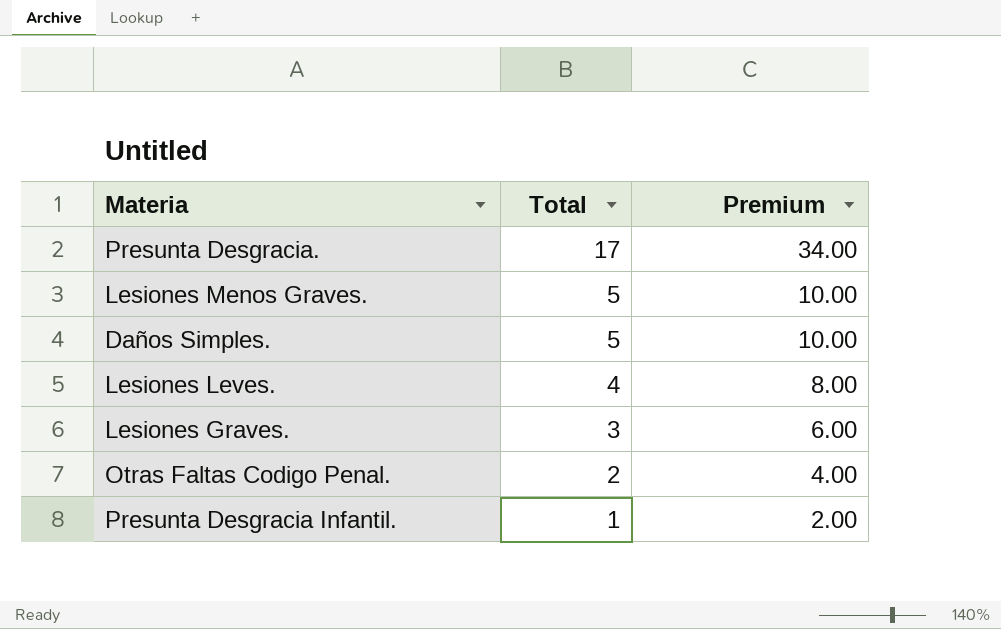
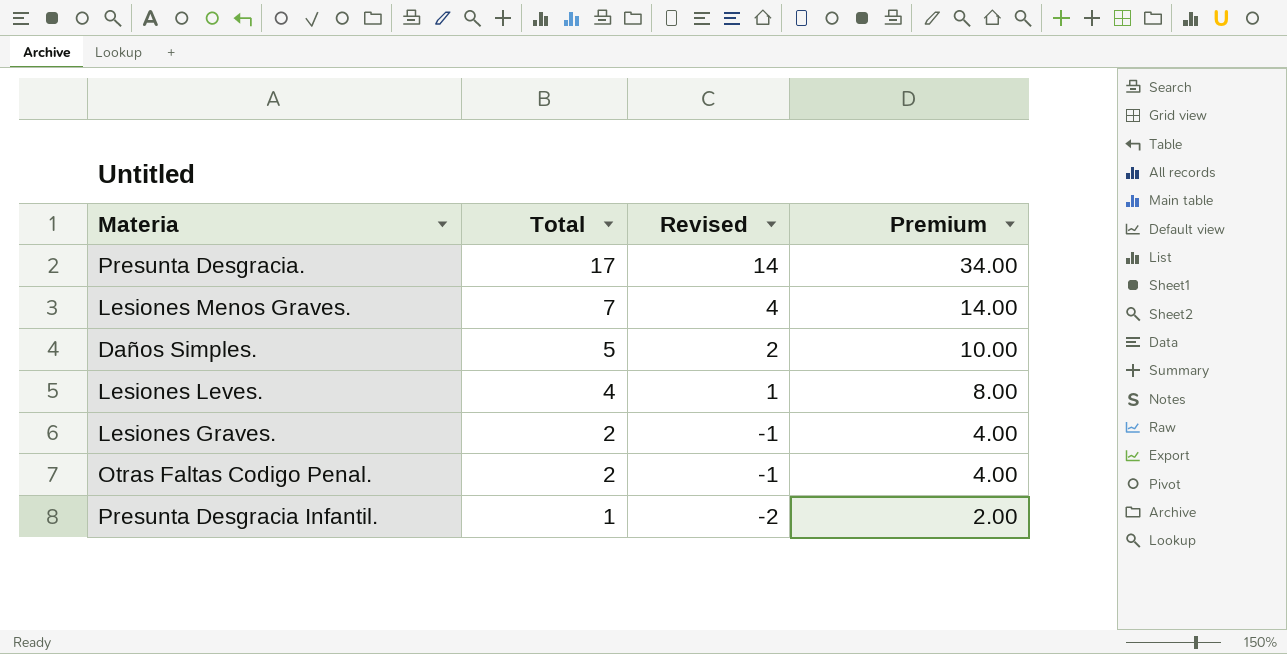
column Revised | formula: none -> [Total] - 3
Lesiones Menos Graves. | Total: 5 -> 7
Lesiones Menos Graves. | Premium: 10.00 -> 14.00
Lesiones Graves. | Total: 3 -> 2
Lesiones Graves. | Premium: 6.00 -> 4.00

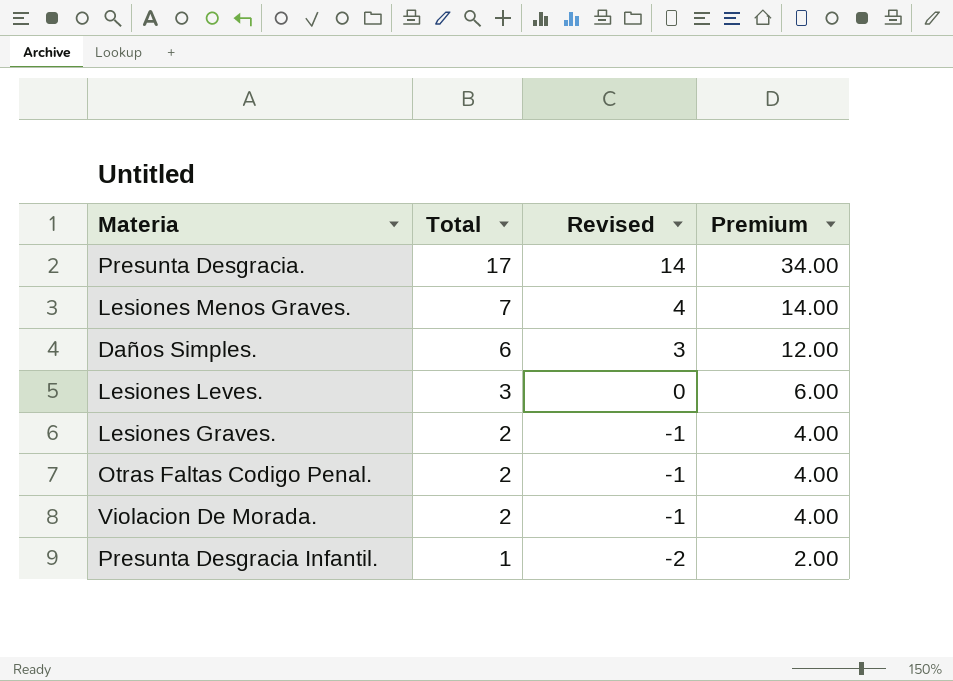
Daños Simples. | Total: 5 -> 6
Daños Simples. | Revised: 2 -> 3
Daños Simples. | Premium: 10.00 -> 12.00
Lesiones Leves. | Total: 4 -> 3
Lesiones Leves. | Revised: 1 -> 0
Lesiones Leves. | Premium: 8.00 -> 6.00
row Violacion De Morada.: none -> 2 | -1 | 4.00

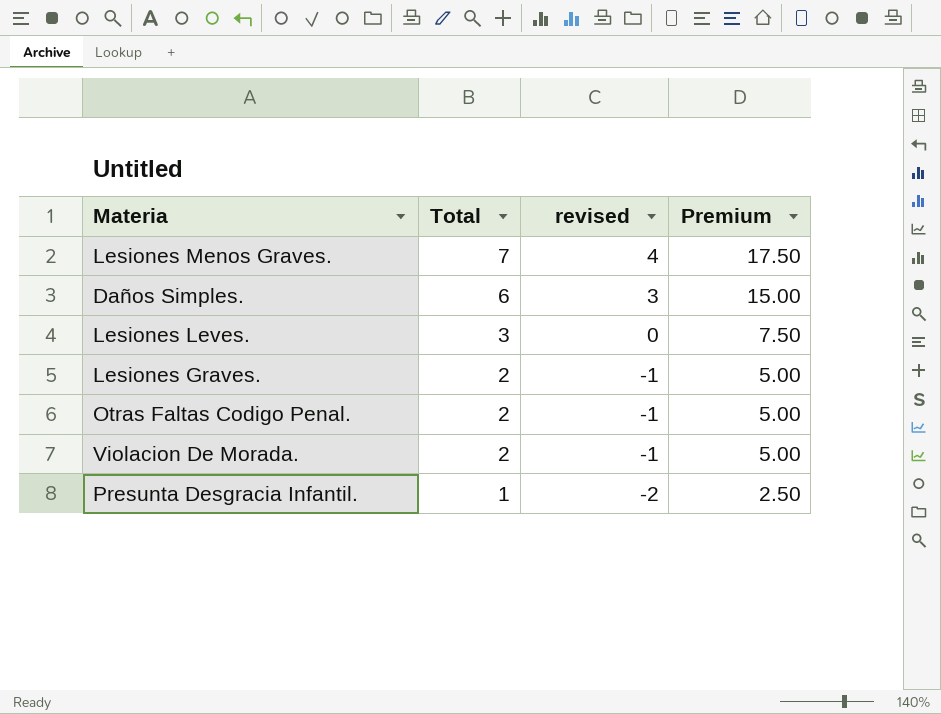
column name: Revised -> revised
column Premium | formula: [Total] * 2 -> [Total] * 2.5
row Presunta Desgracia.: 17 | 14 | 34.00 -> none

